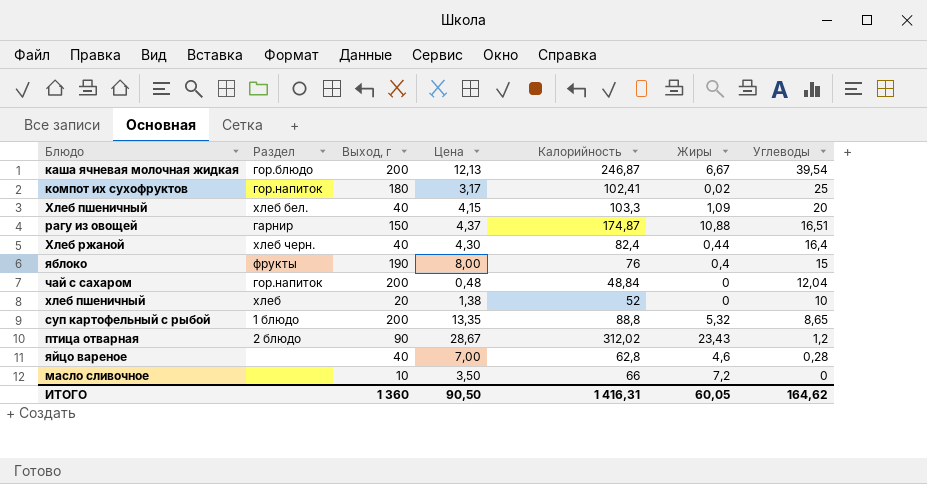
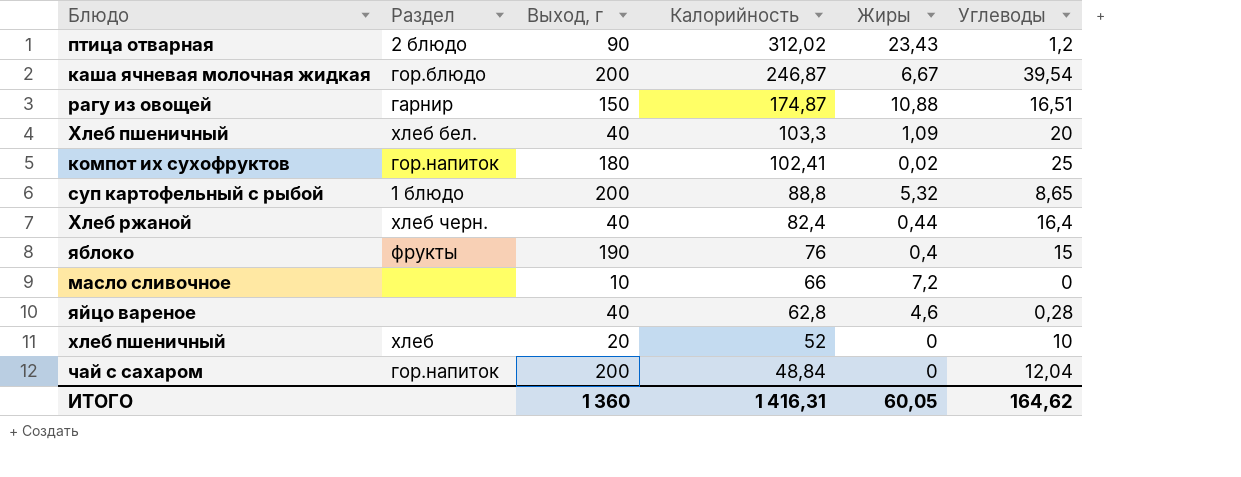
row order: Углеводы descending -> Калорийность descending
column Цена | position: 4 -> none

